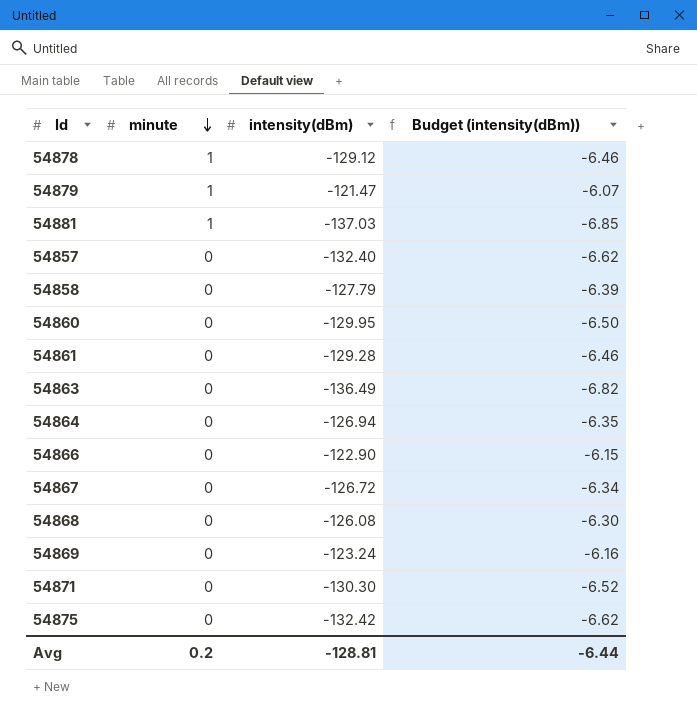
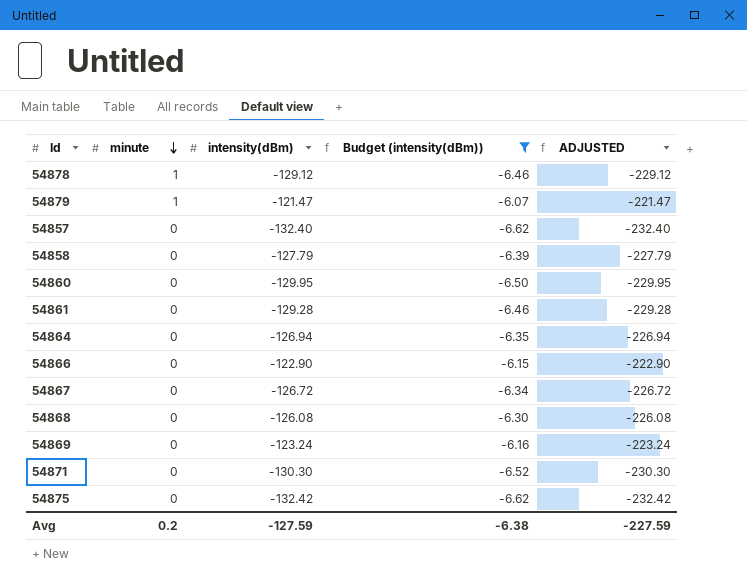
filter: none -> Budget (intensity(dBm)) >= -6.62
column ADJUSTED | formula: none -> [intensity(dBm)] - 100
Avg | intensity(dBm): -128.81 -> -127.59
Avg | Budget (intensity(dBm)): -6.44 -> -6.38

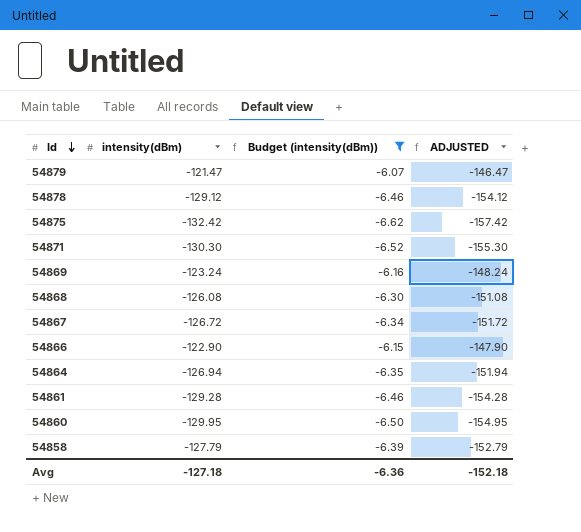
row order: minute descending -> Id descending
column minute | position: 2 -> none
column ADJUSTED | formula: [intensity(dBm)] - 100 -> [intensity(dBm)] - 25
row 54857: 0 | -132.40 | -6.62 | -232.40 -> none
Avg | intensity(dBm): -127.59 -> -127.18
Avg | Budget (intensity(dBm)): -6.38 -> -6.36
Avg | ADJUSTED: -227.59 -> -152.18

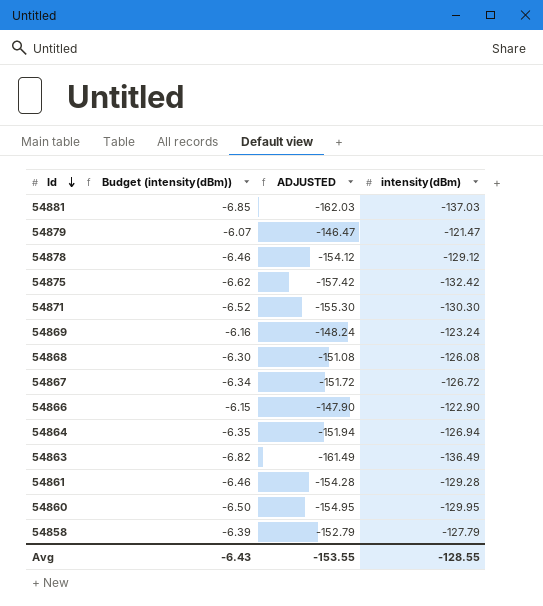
filter: Budget (intensity(dBm)) >= -6.62 -> none
column intensity(dBm) | position: 2 -> 4
Avg | Budget (intensity(dBm)): -6.36 -> -6.43
Avg | ADJUSTED: -152.18 -> -153.55
Avg | intensity(dBm): -127.18 -> -128.55

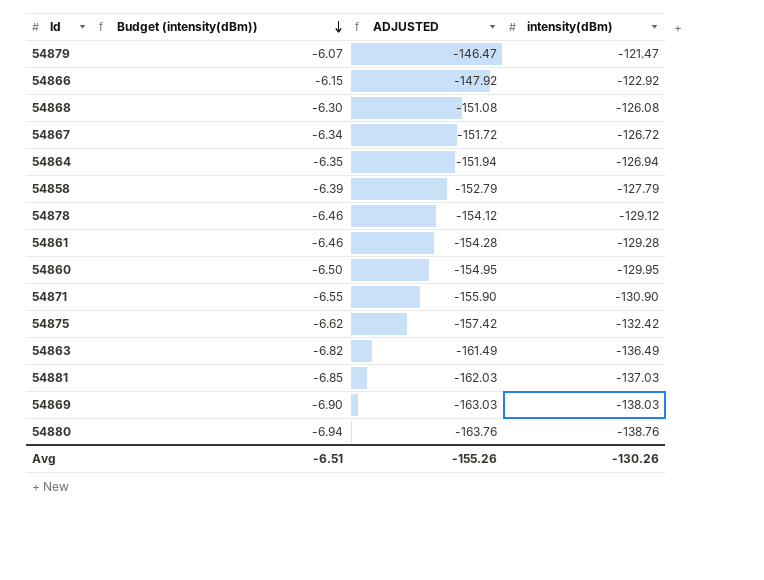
row order: Id descending -> Budget (intensity(dBm)) descending
54866 | ADJUSTED: -147.90 -> -147.92
54866 | intensity(dBm): -122.90 -> -122.92
54871 | Budget (intensity(dBm)): -6.52 -> -6.55
54871 | ADJUSTED: -155.30 -> -155.90
54871 | intensity(dBm): -130.30 -> -130.90
54869 | Budget (intensity(dBm)): -6.16 -> -6.90
54869 | ADJUSTED: -148.24 -> -163.03
54869 | intensity(dBm): -123.24 -> -138.03
row 54880: none -> -6.94 | -163.76 | -138.76
Avg | Budget (intensity(dBm)): -6.43 -> -6.51
Avg | ADJUSTED: -153.55 -> -155.26
Avg | intensity(dBm): -128.55 -> -130.26

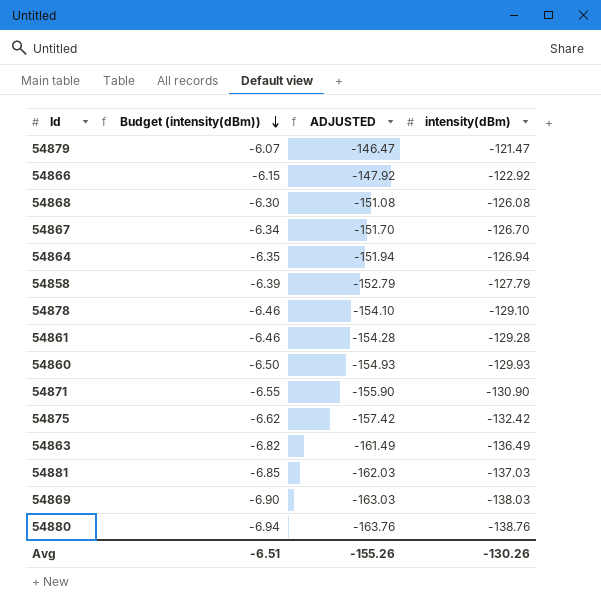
54867 | ADJUSTED: -151.72 -> -151.70
54867 | intensity(dBm): -126.72 -> -126.70
54878 | ADJUSTED: -154.12 -> -154.10
54878 | intensity(dBm): -129.12 -> -129.10
54860 | ADJUSTED: -154.95 -> -154.93
54860 | intensity(dBm): -129.95 -> -129.93

